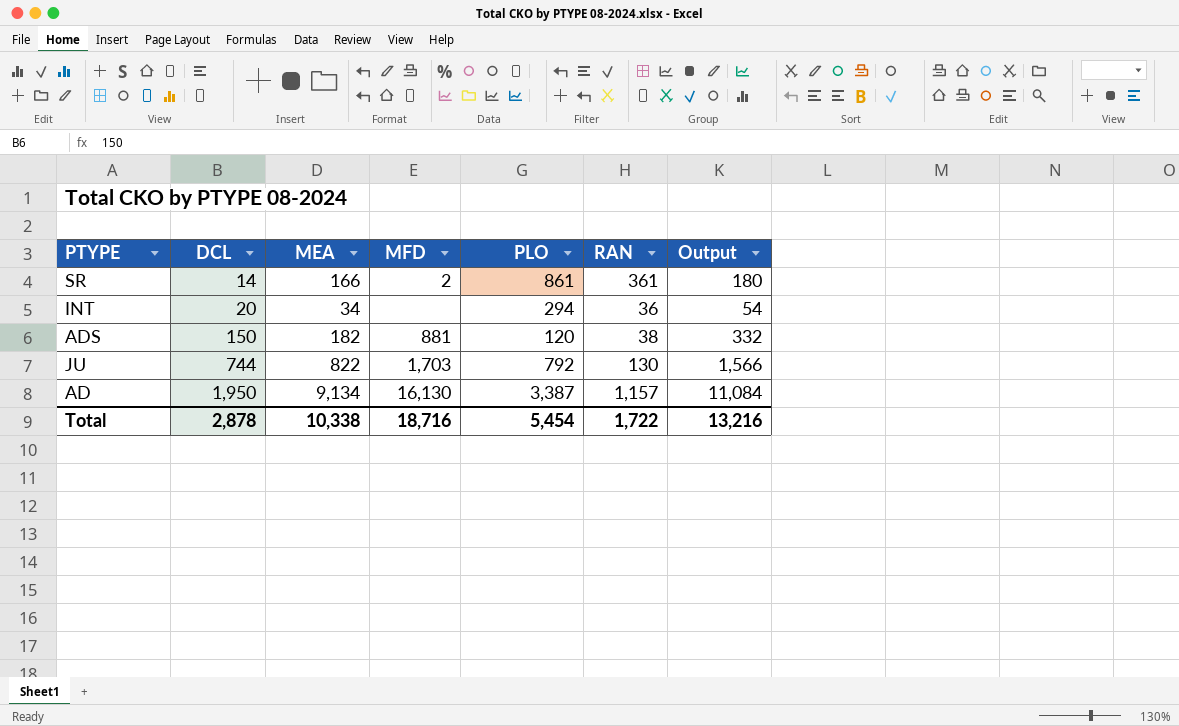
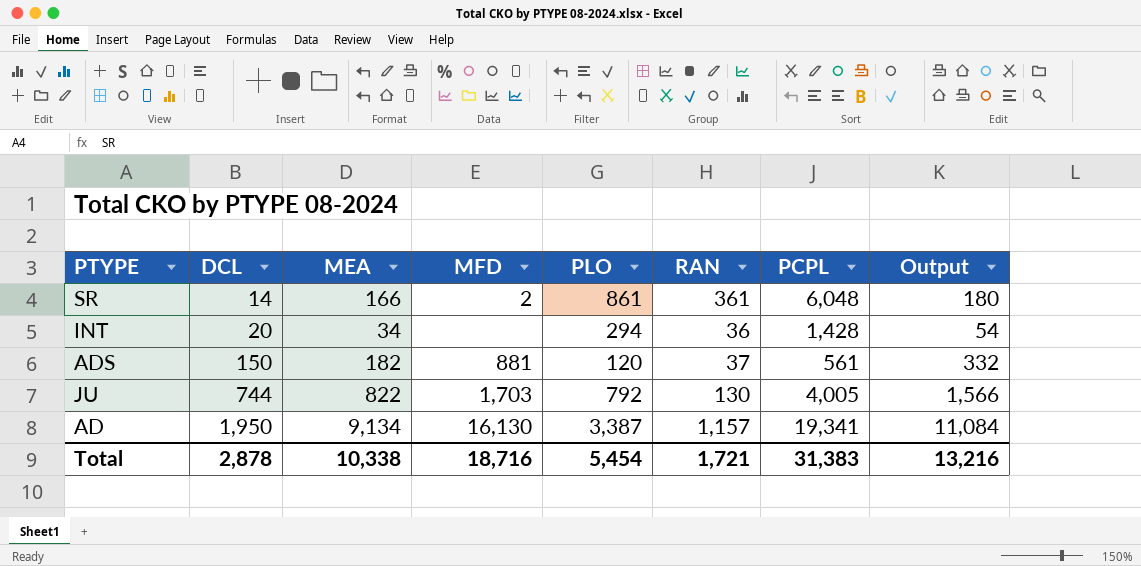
column PCPL | position: none -> 7
ADS | RAN: 38 -> 37
Total | RAN: 1,722 -> 1,721

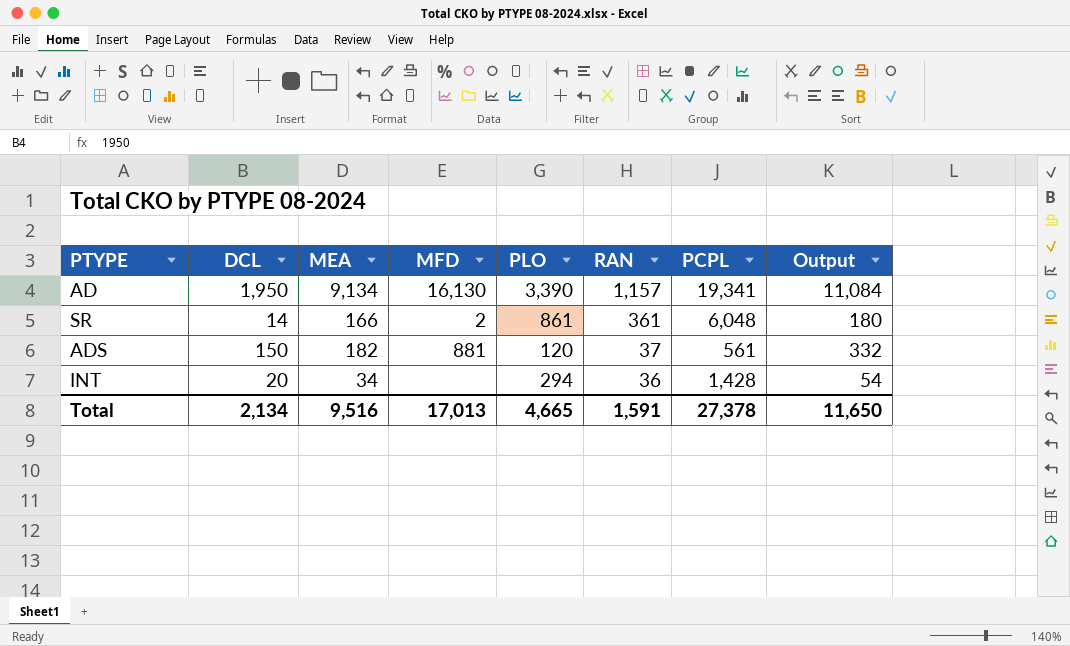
row order: DCL ascending -> RAN descending
row JU: 744 | 822 | 1,703 | 792 | 130 | 4,005 | 1,566 -> none
AD | PLO: 3,387 -> 3,390
Total | DCL: 2,878 -> 2,134
Total | MEA: 10,338 -> 9,516
Total | MFD: 18,716 -> 17,013
Total | PLO: 5,454 -> 4,665
Total | RAN: 1,721 -> 1,591
Total | PCPL: 31,383 -> 27,378
Total | Output: 13,216 -> 11,650

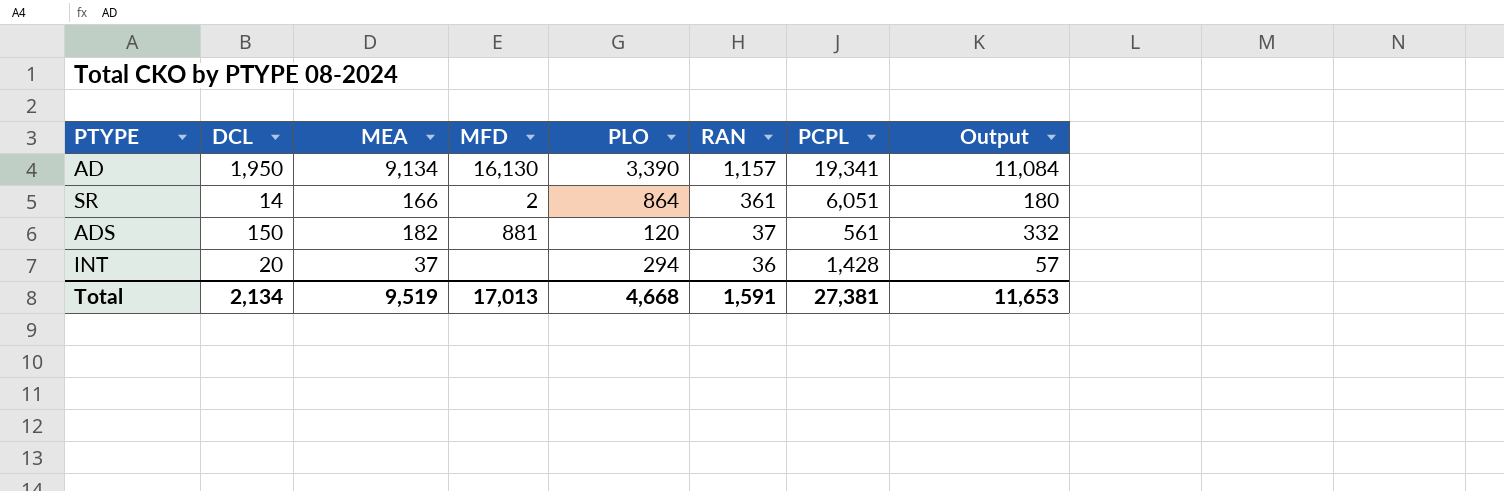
SR | PLO: 861 -> 864
SR | PCPL: 6,048 -> 6,051
INT | MEA: 34 -> 37
INT | Output: 54 -> 57
Total | MEA: 9,516 -> 9,519
Total | PLO: 4,665 -> 4,668
Total | PCPL: 27,378 -> 27,381
Total | Output: 11,650 -> 11,653

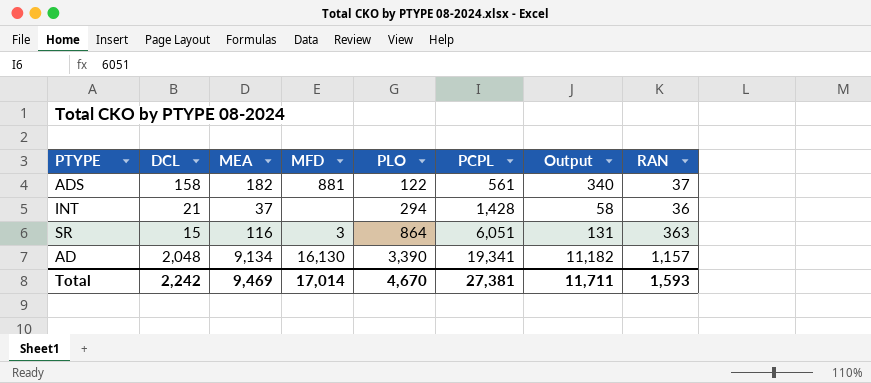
row order: RAN descending -> PLO ascending
column RAN | position: 6 -> 8
ADS | DCL: 150 -> 158
ADS | PLO: 120 -> 122
ADS | Output: 332 -> 340
INT | DCL: 20 -> 21
INT | Output: 57 -> 58
SR | DCL: 14 -> 15
SR | MEA: 166 -> 116
SR | MFD: 2 -> 3
SR | Output: 180 -> 131
SR | RAN: 361 -> 363
AD | DCL: 1,950 -> 2,048
AD | Output: 11,084 -> 11,182
Total | DCL: 2,134 -> 2,242
Total | MEA: 9,519 -> 9,469
Total | MFD: 17,013 -> 17,014
Total | PLO: 4,668 -> 4,670
Total | Output: 11,653 -> 11,711
Total | RAN: 1,591 -> 1,593

